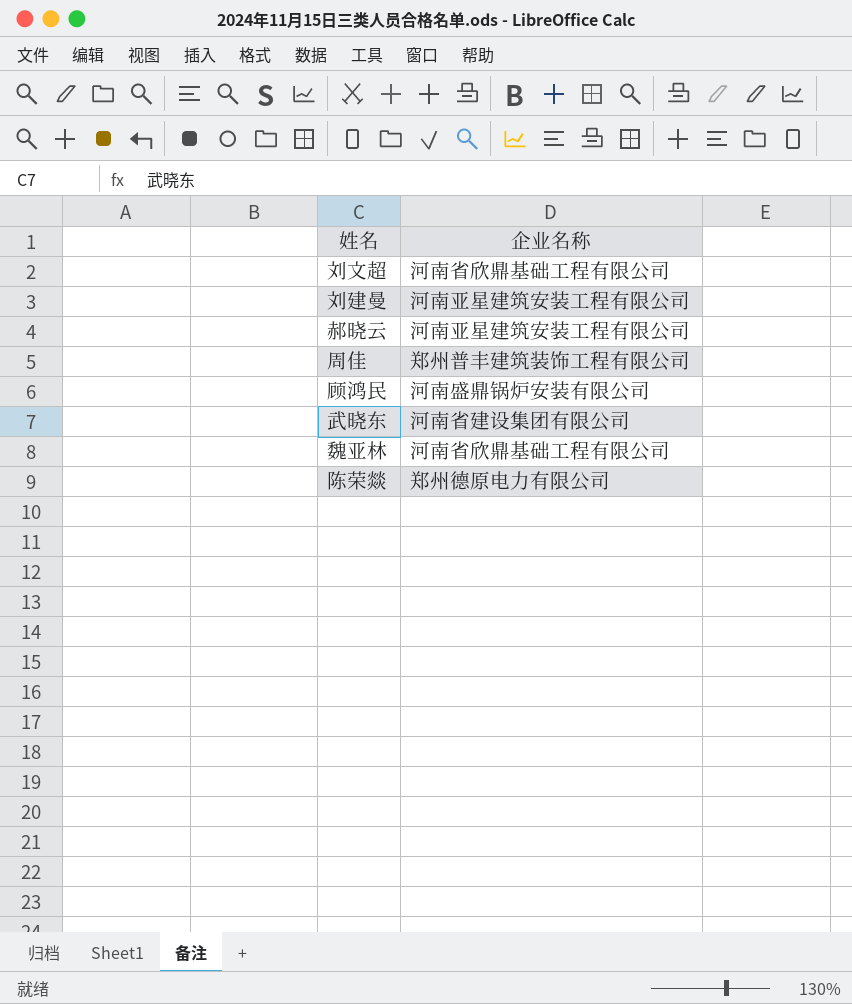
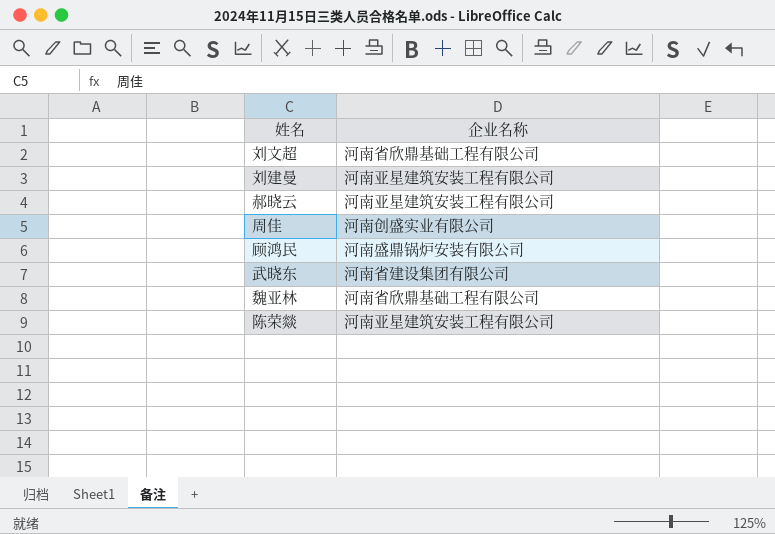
周佳 | 企业名称: 郑州普丰建筑装饰工程有限公司 -> 河南创盛实业有限公司
陈荣燚 | 企业名称: 郑州德原电力有限公司 -> 河南亚星建筑安装工程有限公司

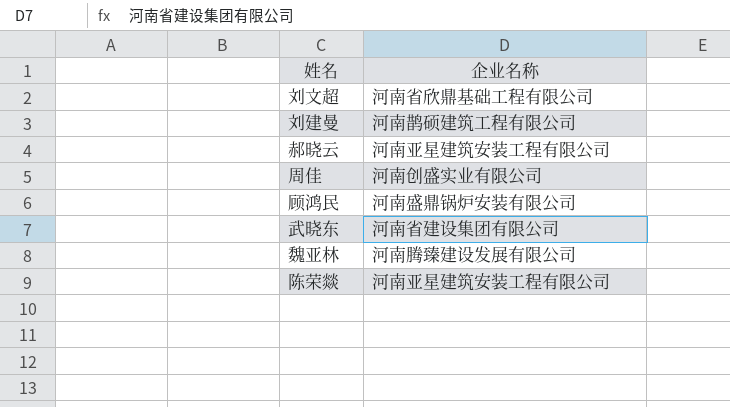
刘建曼 | 企业名称: 河南亚星建筑安装工程有限公司 -> 河南鹊硕建筑工程有限公司
魏亚林 | 企业名称: 河南省欣鼎基础工程有限公司 -> 河南腾臻建设发展有限公司

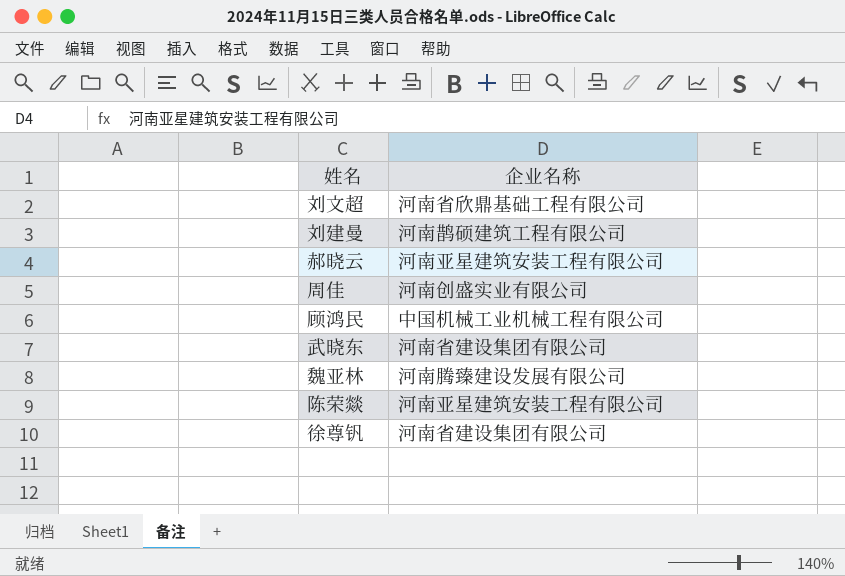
顾鸿民 | 企业名称: 河南盛鼎锅炉安装有限公司 -> 中国机械工业机械工程有限公司
row 徐尊钒: none -> 河南省建设集团有限公司

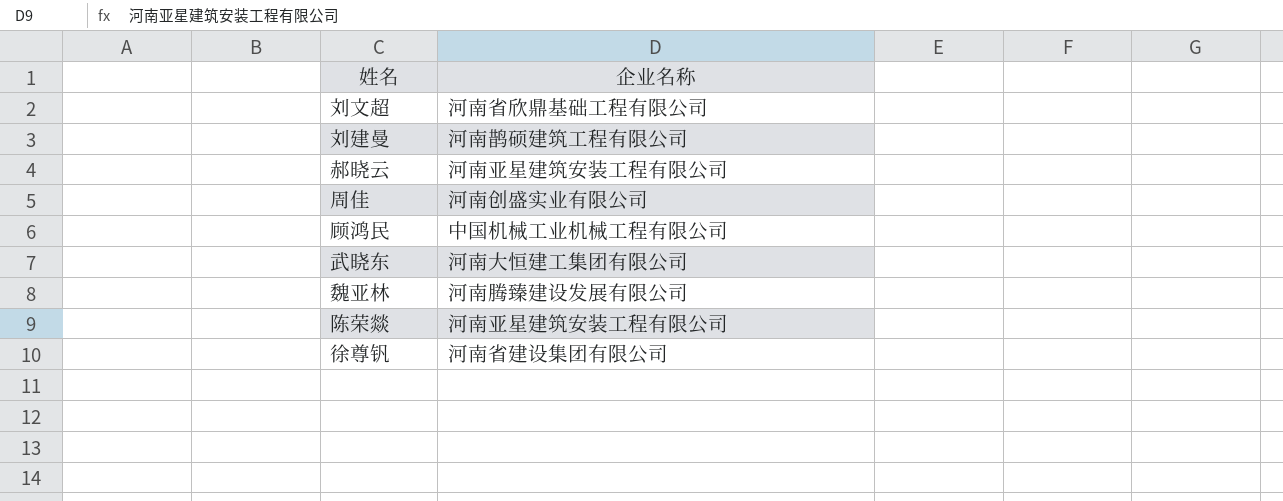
武晓东 | 企业名称: 河南省建设集团有限公司 -> 河南大恒建工集团有限公司

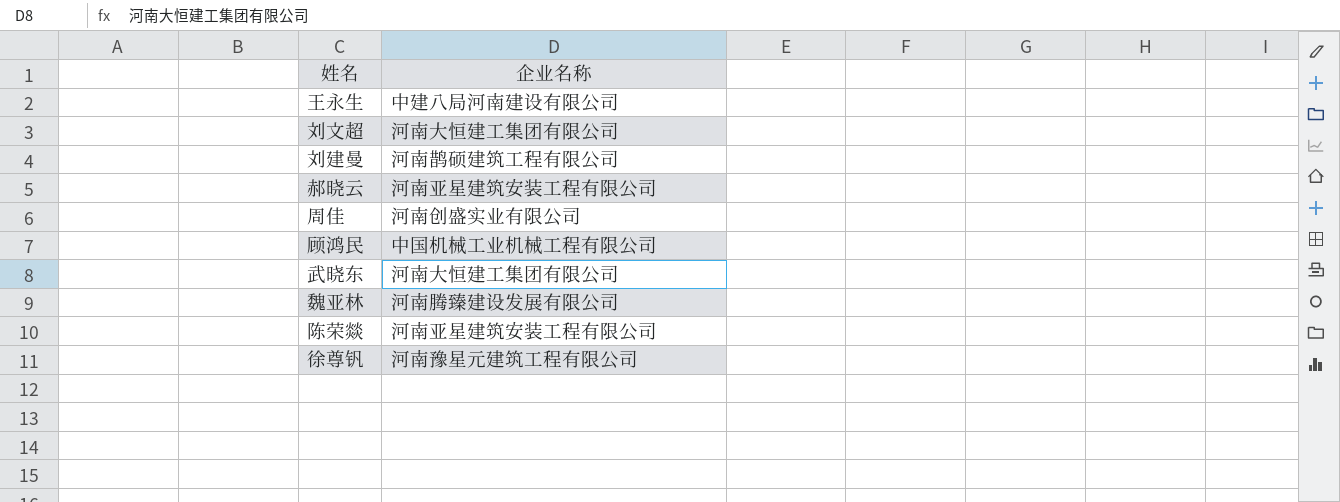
row 王永生: none -> 中建八局河南建设有限公司
刘文超 | 企业名称: 河南省欣鼎基础工程有限公司 -> 河南大恒建工集团有限公司
徐尊钒 | 企业名称: 河南省建设集团有限公司 -> 河南豫星元建筑工程有限公司

